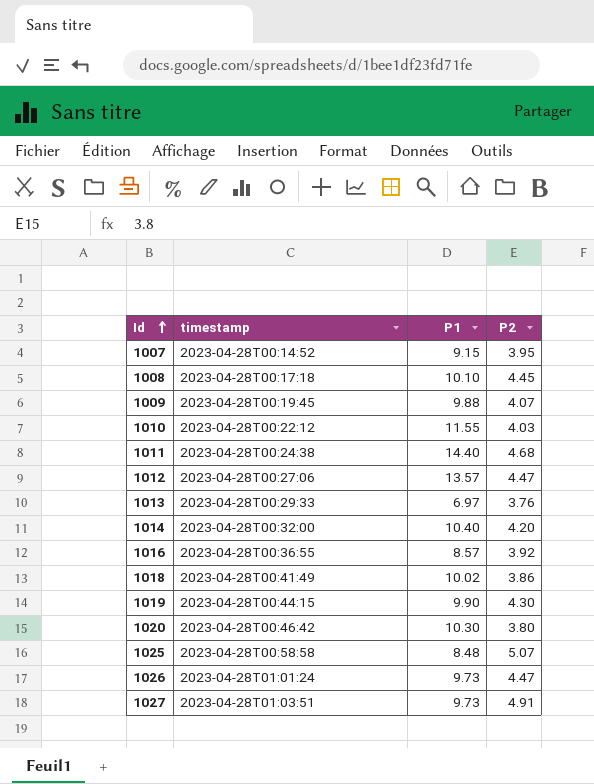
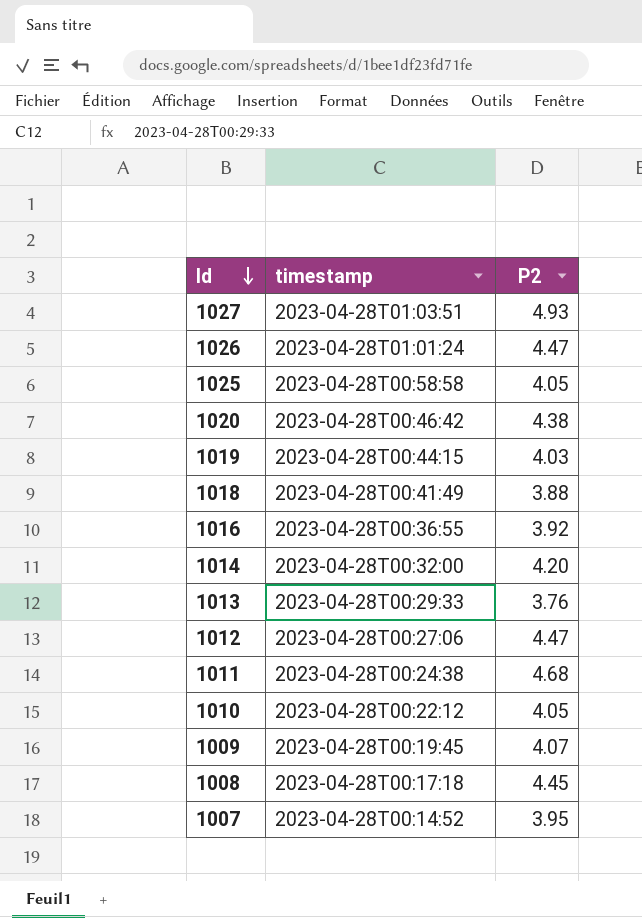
row order: Id ascending -> Id descending
column P1 | position: 3 -> none
1027 | P2: 4.91 -> 4.93
1025 | P2: 5.07 -> 4.05
1020 | P2: 3.80 -> 4.38
1019 | P2: 4.30 -> 4.03
1018 | P2: 3.86 -> 3.88
1010 | P2: 4.03 -> 4.05

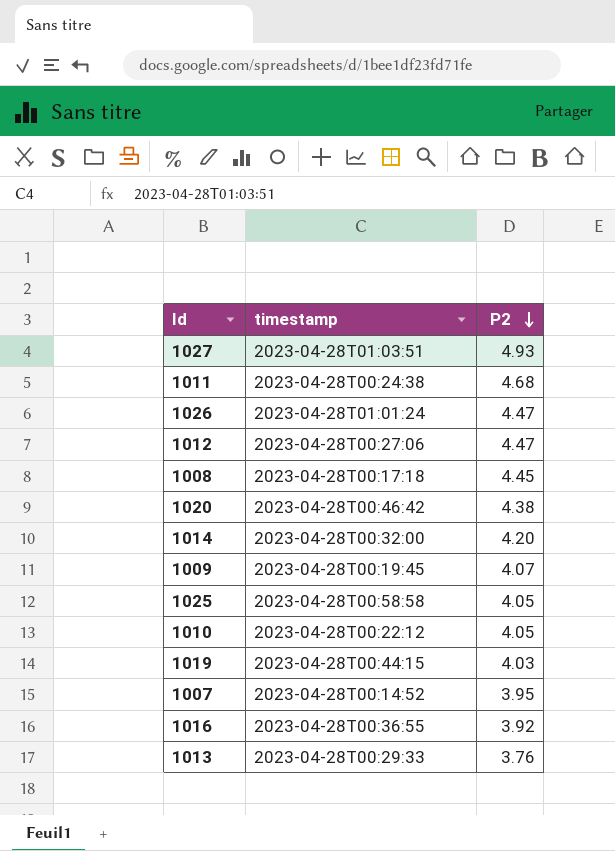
row order: Id descending -> P2 descending
row 1018: 2023-04-28T00:41:49 | 3.88 -> none

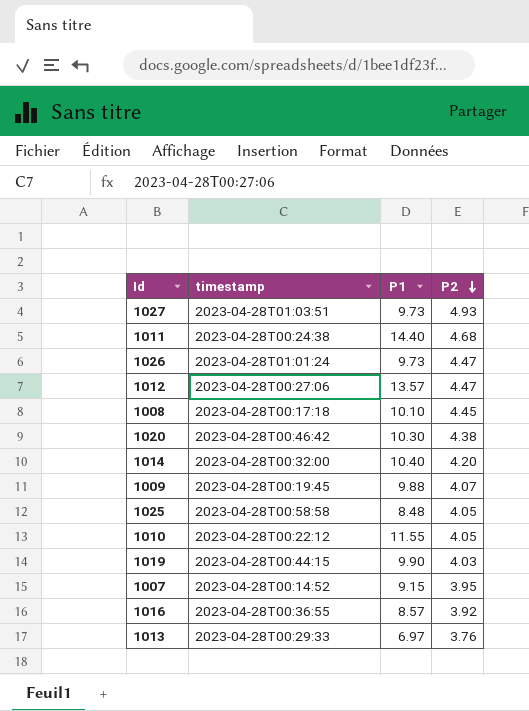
column P1 | position: none -> 3

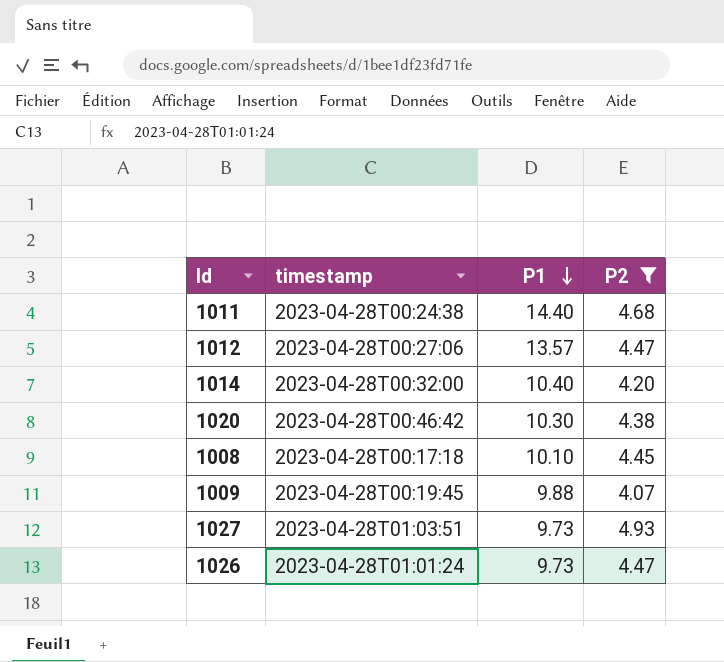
filter: none -> P2 >= 4.07
row order: P2 descending -> P1 descending

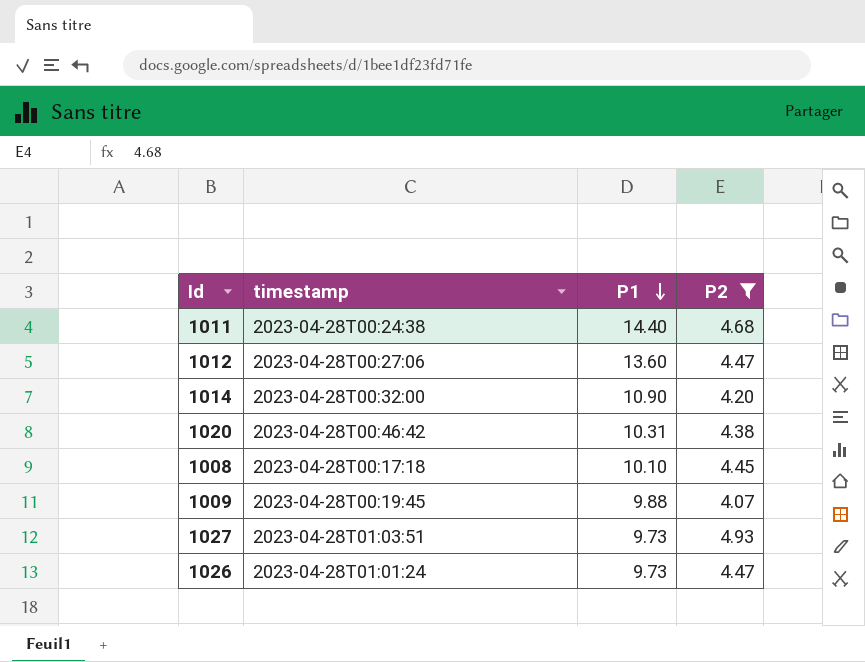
1012 | P1: 13.57 -> 13.60
1014 | P1: 10.40 -> 10.90
1020 | P1: 10.30 -> 10.31

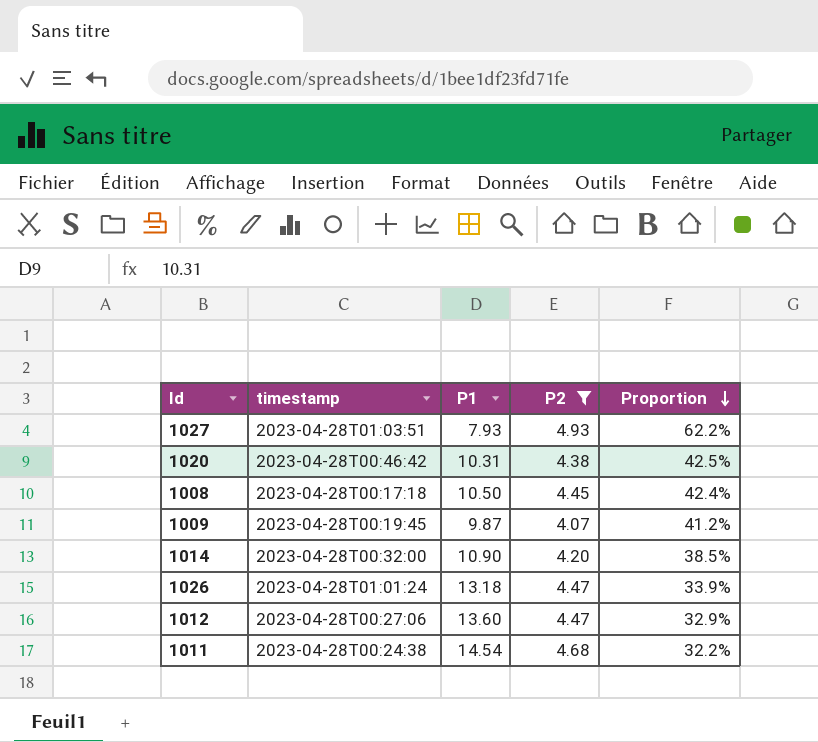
row order: P1 descending -> Proportion descending
column Proportion | formula: none -> [P2] / [P1]
1027 | P1: 9.73 -> 7.93
1008 | P1: 10.10 -> 10.50
1009 | P1: 9.88 -> 9.87
1026 | P1: 9.73 -> 13.18
1011 | P1: 14.40 -> 14.54

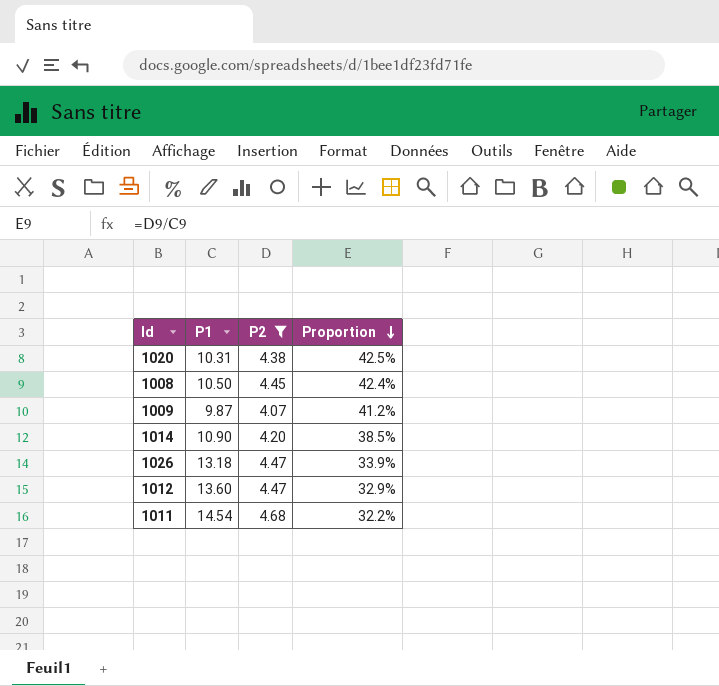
column timestamp | position: 2 -> none
row 1027: 2023-04-28T01:03:51 | 7.93 | 4.93 | 62.2% -> none

